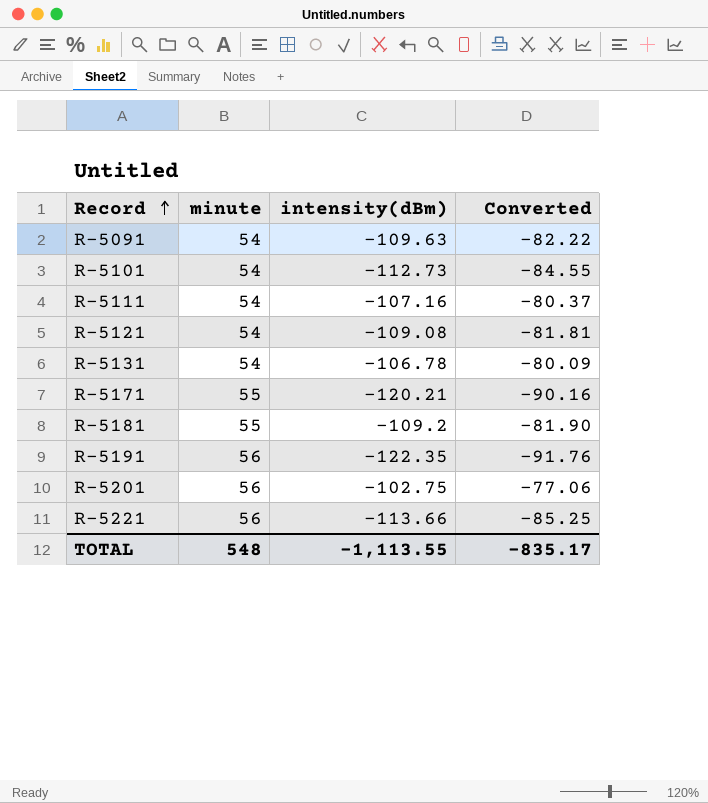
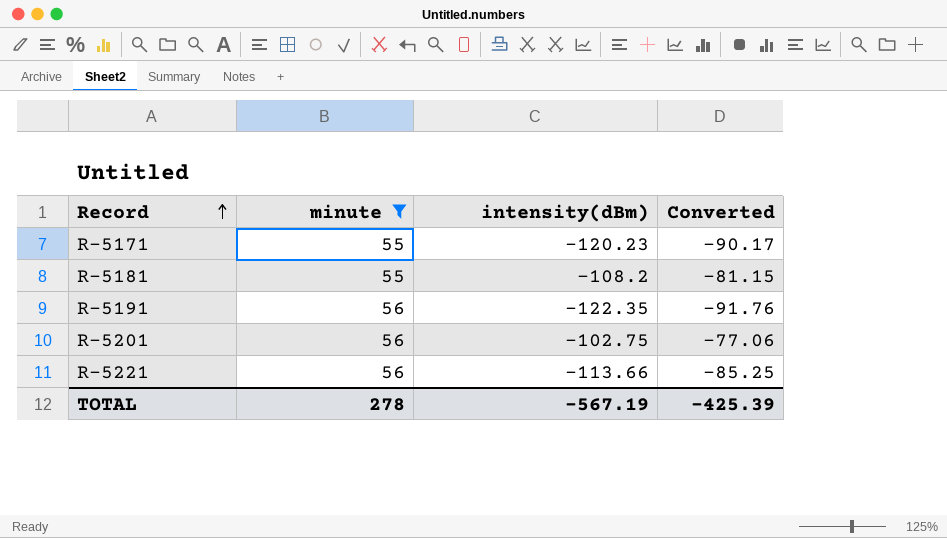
filter: none -> minute != 54
R-5171 | intensity(dBm): -120.21 -> -120.23
R-5171 | Converted: -90.16 -> -90.17
R-5181 | intensity(dBm): -109.2 -> -108.2
R-5181 | Converted: -81.90 -> -81.15
TOTAL | minute: 548 -> 278
TOTAL | intensity(dBm): -1,113.55 -> -567.19
TOTAL | Converted: -835.17 -> -425.39

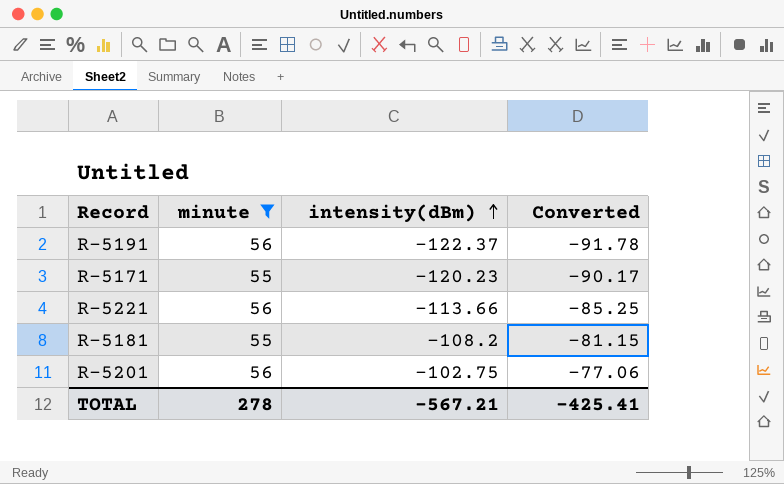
row order: Record ascending -> intensity(dBm) ascending
R-5191 | intensity(dBm): -122.35 -> -122.37
R-5191 | Converted: -91.76 -> -91.78
TOTAL | intensity(dBm): -567.19 -> -567.21
TOTAL | Converted: -425.39 -> -425.41

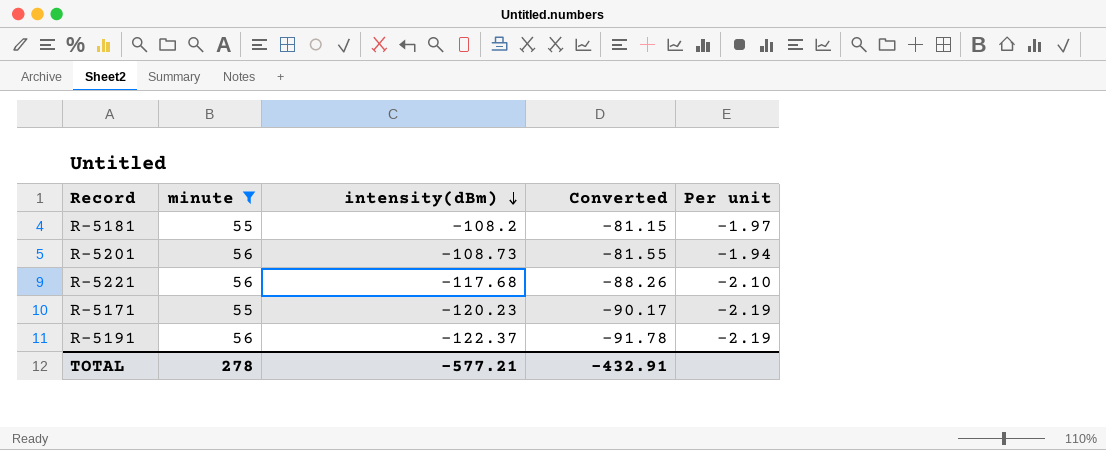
row order: intensity(dBm) ascending -> intensity(dBm) descending
column Per unit | formula: none -> [intensity(dBm)] / [minute]
R-5201 | intensity(dBm): -102.75 -> -108.73
R-5201 | Converted: -77.06 -> -81.55
R-5221 | intensity(dBm): -113.66 -> -117.68
R-5221 | Converted: -85.25 -> -88.26
TOTAL | intensity(dBm): -567.21 -> -577.21
TOTAL | Converted: -425.41 -> -432.91

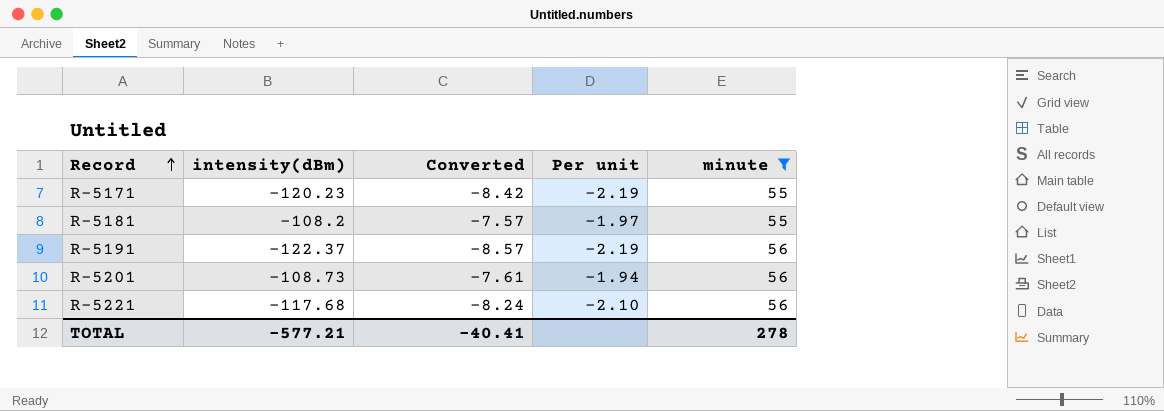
row order: intensity(dBm) descending -> Record ascending
column Converted | formula: [intensity(dBm)] * 0.75 -> [intensity(dBm)] * 0.07
column minute | position: 2 -> 5
TOTAL | Converted: -432.91 -> -40.41

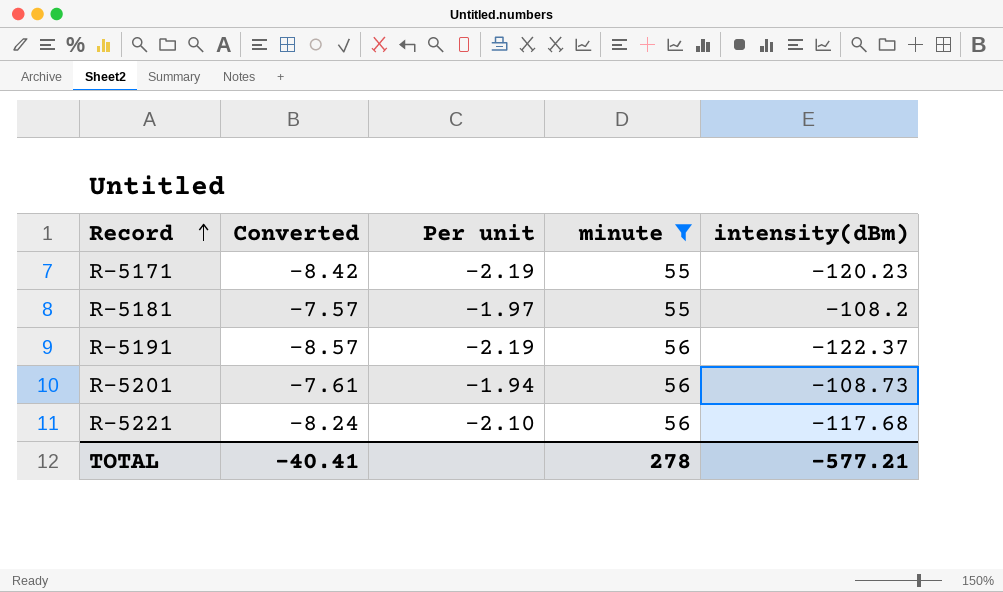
column intensity(dBm) | position: 2 -> 5

